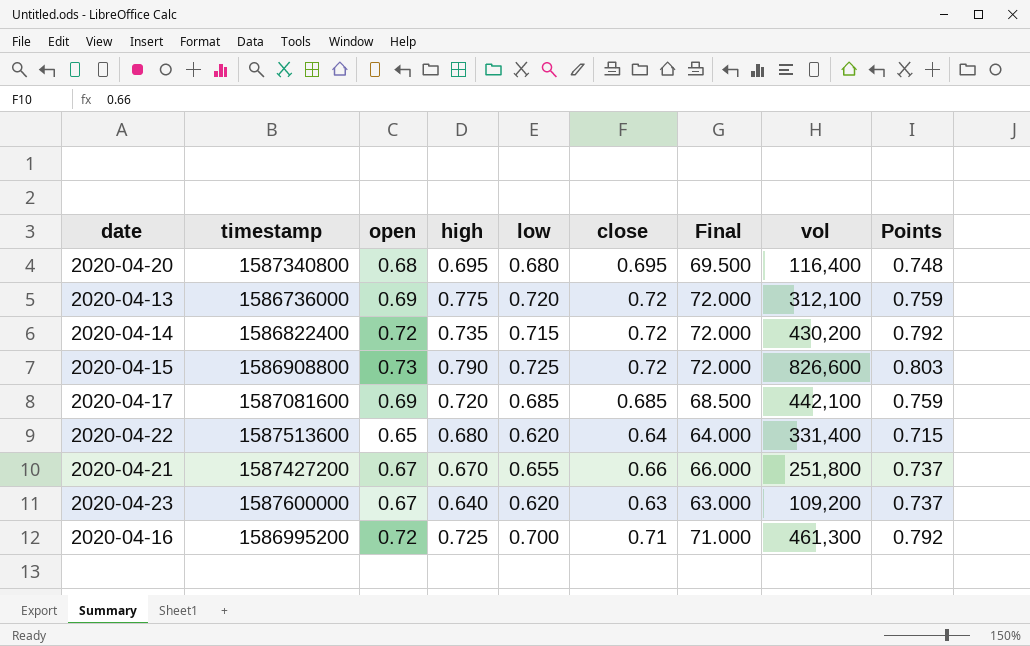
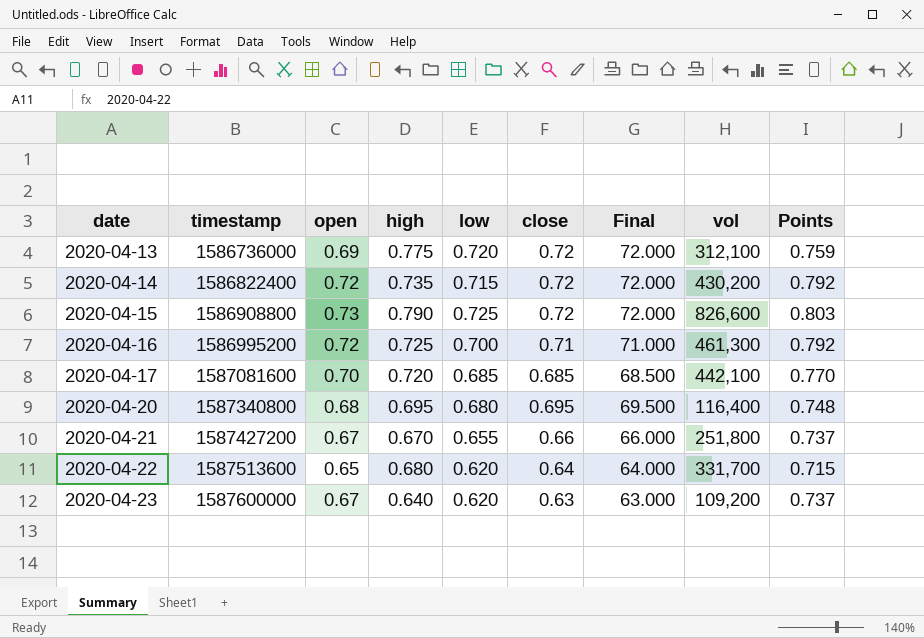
row order: none -> date ascending
2020-04-17 | open: 0.69 -> 0.70
2020-04-17 | Points: 0.759 -> 0.770
2020-04-22 | vol: 331,400 -> 331,700

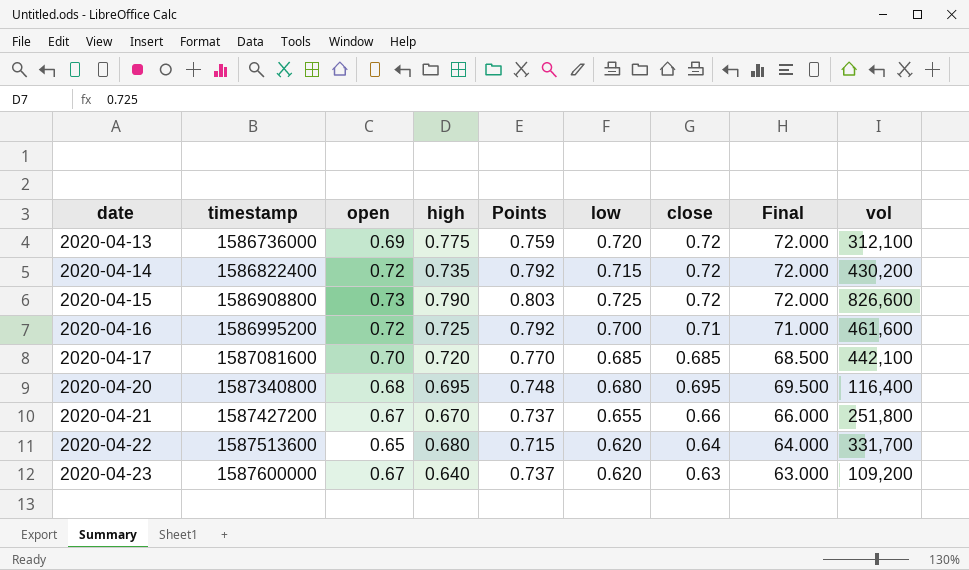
column Points | position: 9 -> 5
2020-04-16 | vol: 461,300 -> 461,600

